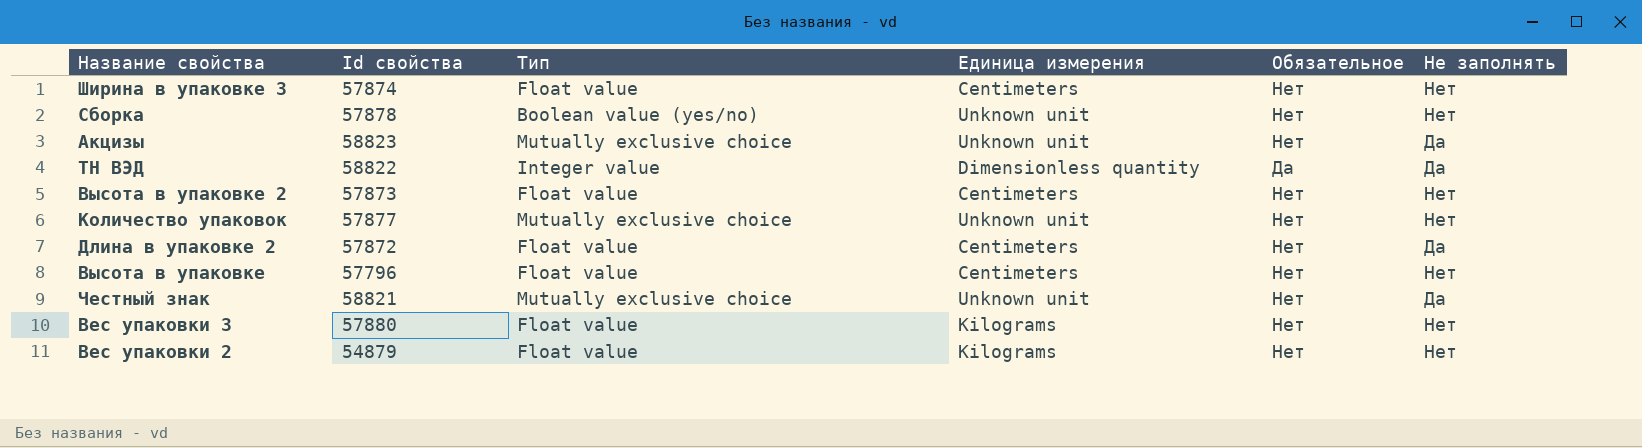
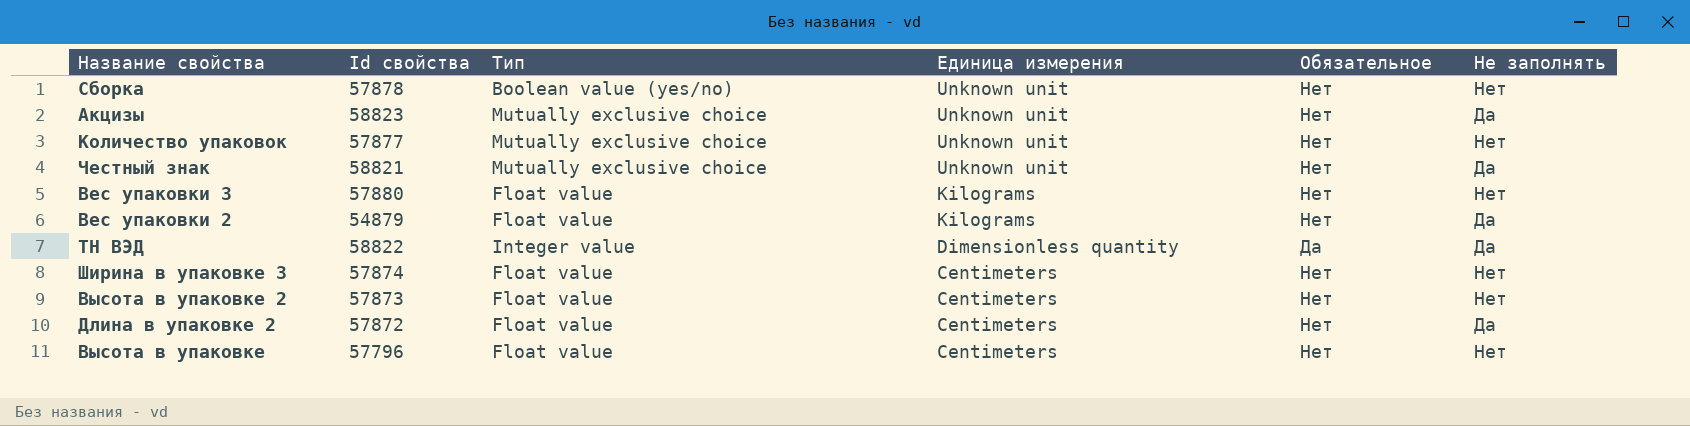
row order: none -> Единица измерения descending
Вес упаковки 2 | Не заполнять: Нет -> Да

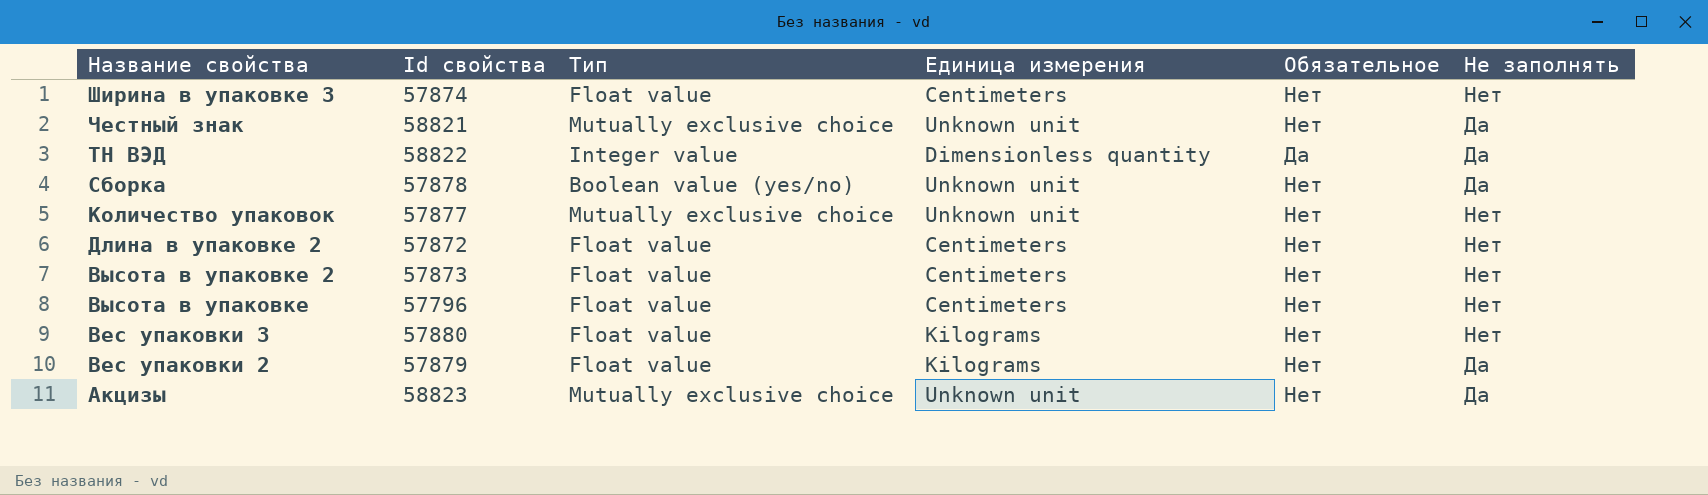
row order: Единица измерения descending -> Название свойства descending
Сборка | Не заполнять: Нет -> Да
Длина в упаковке 2 | Не заполнять: Да -> Нет
Вес упаковки 2 | Id свойства: 54879 -> 57879

